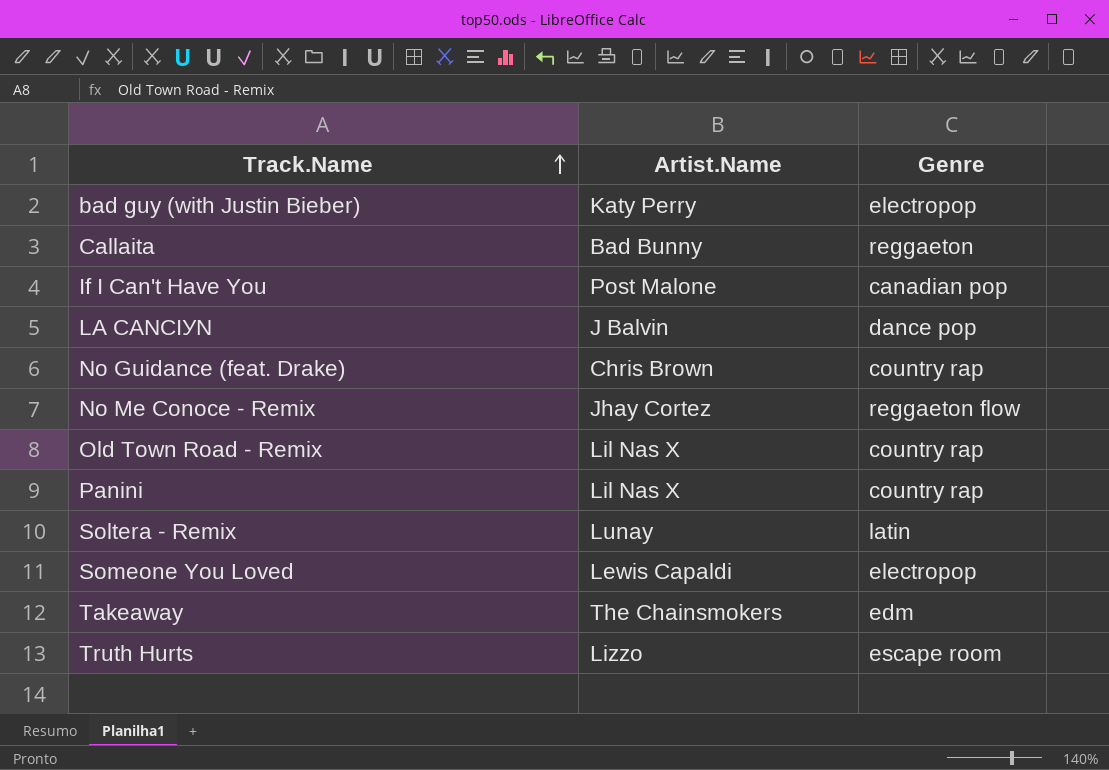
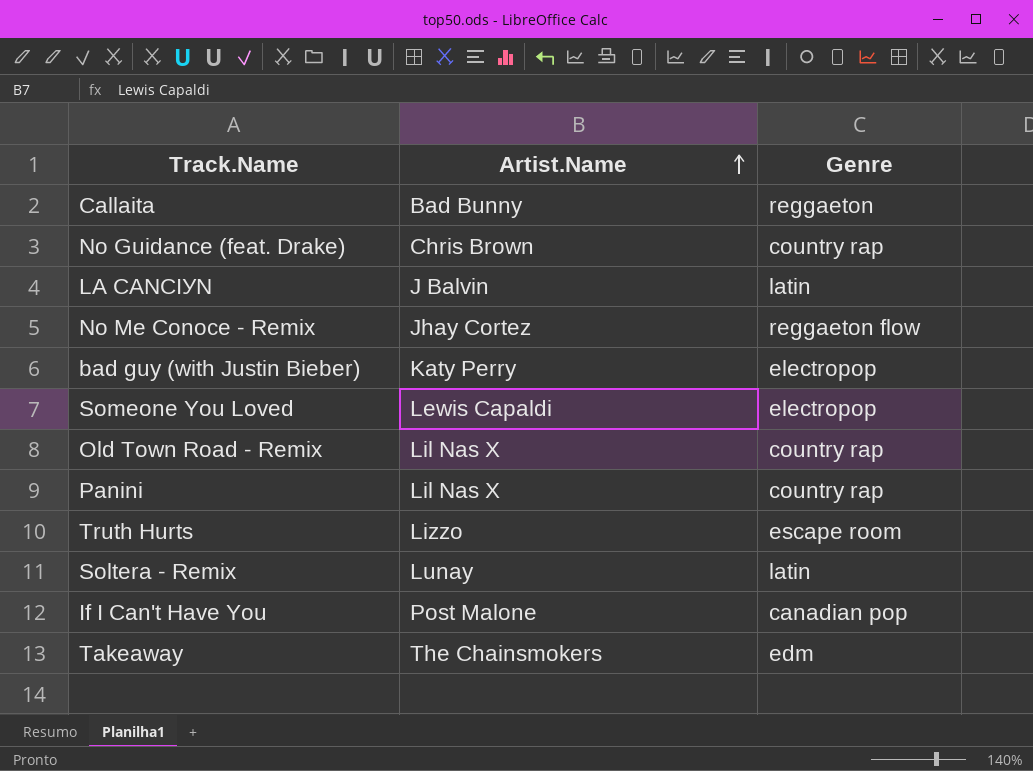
row order: Track.Name ascending -> Artist.Name ascending
LA CANCIУN | Genre: dance pop -> latin

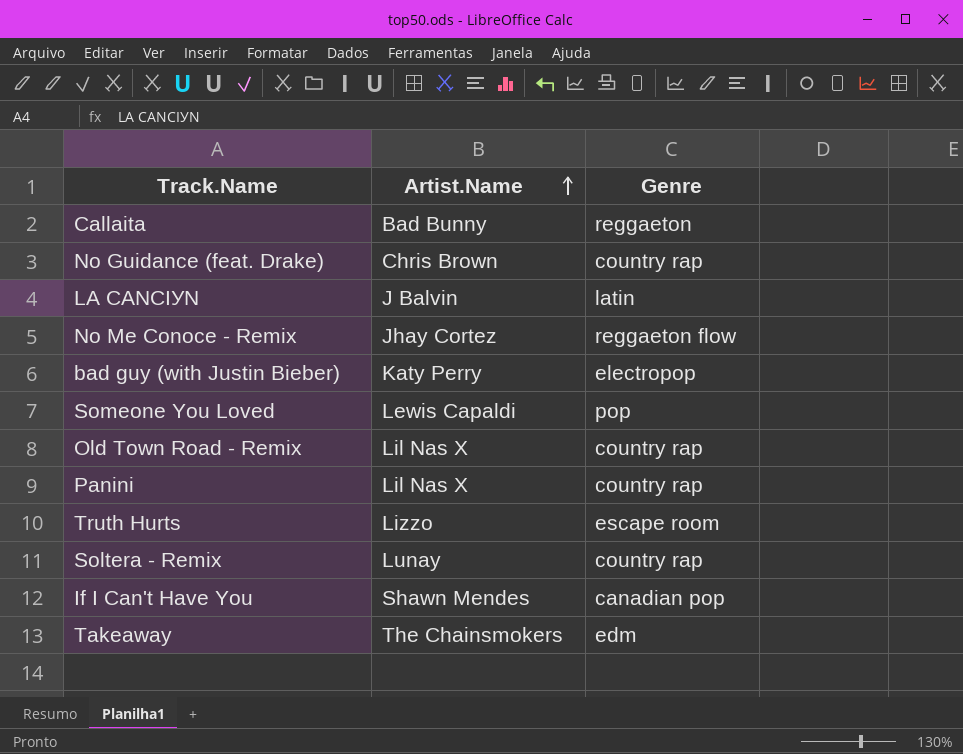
Someone You Loved | Genre: electropop -> pop
Soltera - Remix | Genre: latin -> country rap
If I Can't Have You | Artist.Name: Post Malone -> Shawn Mendes

